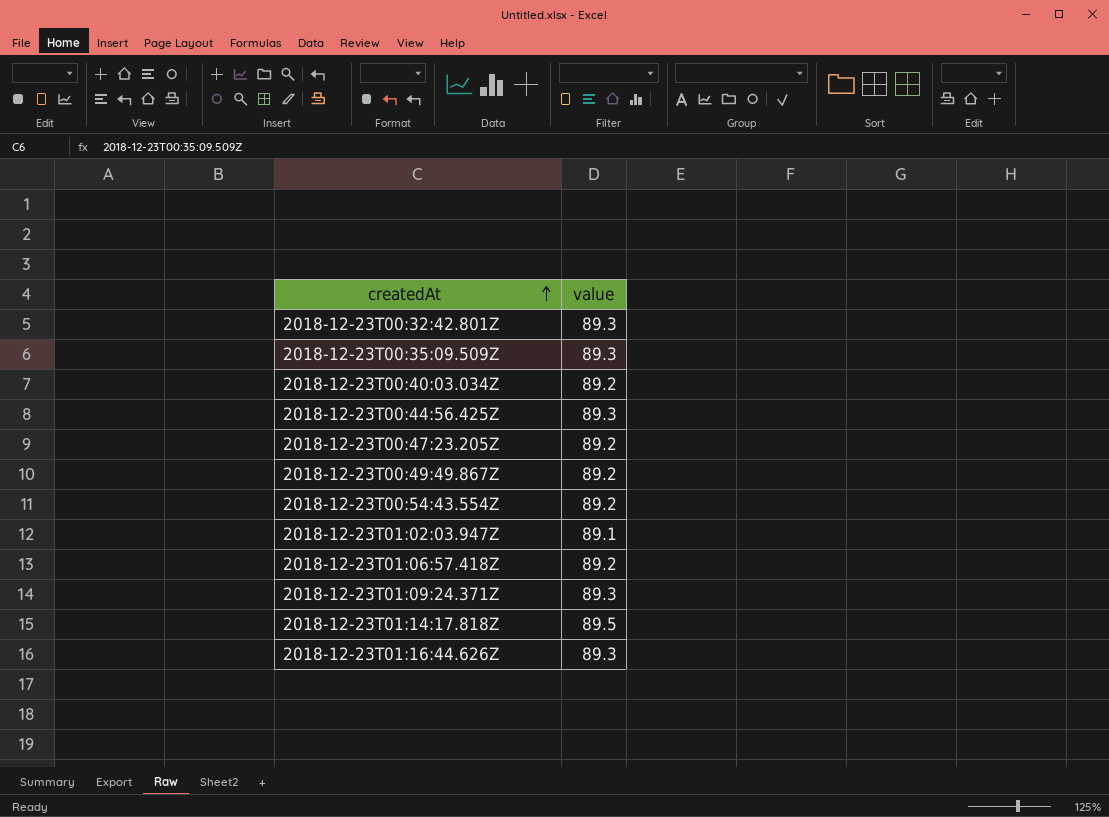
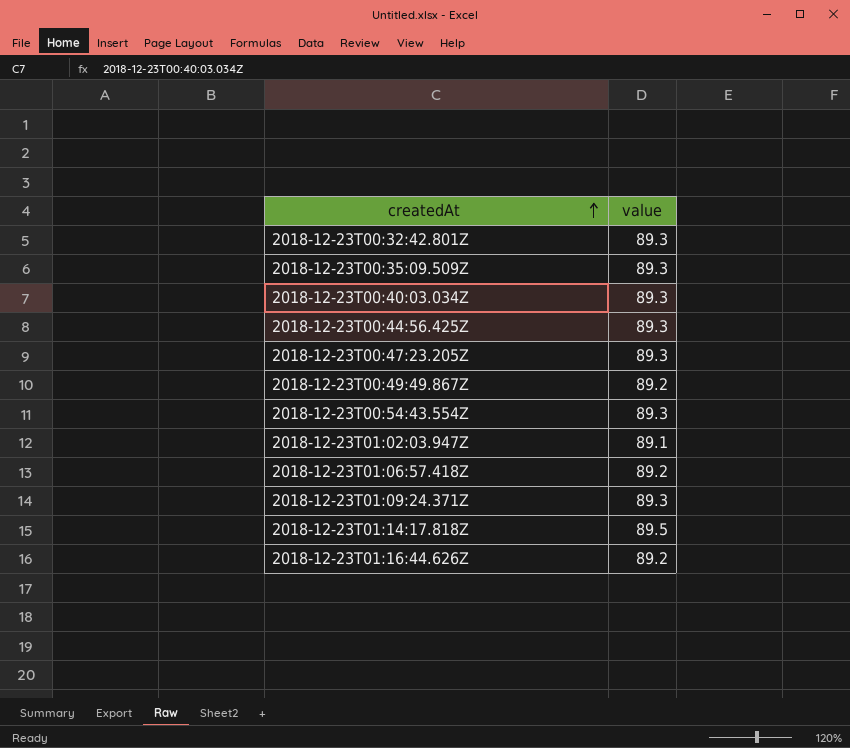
2018-12-23T00:40:03.034Z | value: 89.2 -> 89.3
2018-12-23T00:47:23.205Z | value: 89.2 -> 89.3
2018-12-23T00:54:43.554Z | value: 89.2 -> 89.3
2018-12-23T01:16:44.626Z | value: 89.3 -> 89.2

